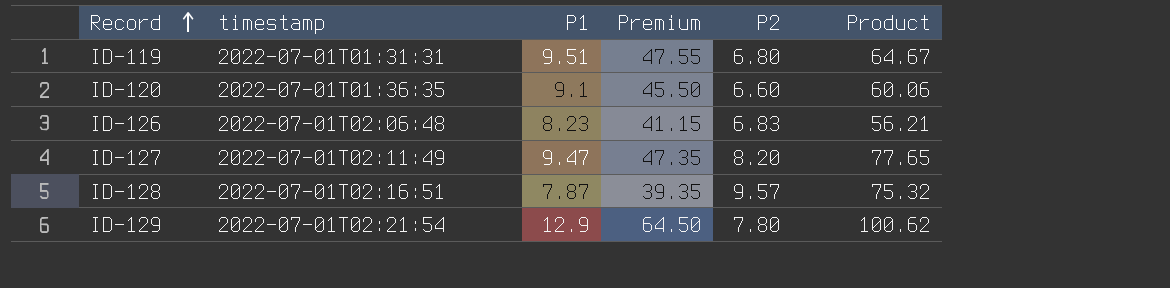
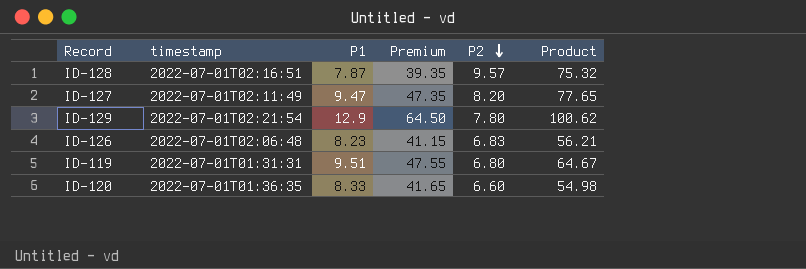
row order: Record ascending -> P2 descending
ID-120 | P1: 9.1 -> 8.33
ID-120 | Premium: 45.50 -> 41.65
ID-120 | Product: 60.06 -> 54.98

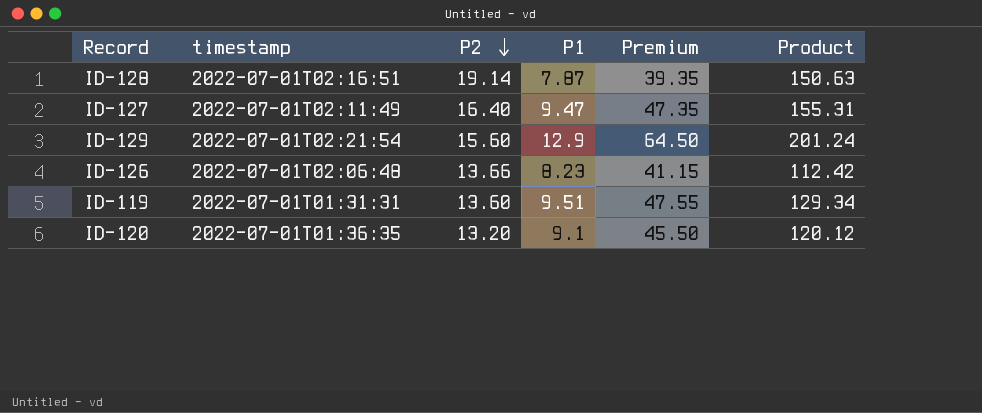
column P2 | position: 5 -> 3
ID-128 | P2: 9.57 -> 19.14
ID-128 | Product: 75.32 -> 150.63
ID-127 | P2: 8.20 -> 16.40
ID-127 | Product: 77.65 -> 155.31
ID-129 | P2: 7.80 -> 15.60
ID-129 | Product: 100.62 -> 201.24
ID-126 | P2: 6.83 -> 13.66
ID-126 | Product: 56.21 -> 112.42
ID-119 | P2: 6.80 -> 13.60
ID-119 | Product: 64.67 -> 129.34
ID-120 | P2: 6.60 -> 13.20
ID-120 | P1: 8.33 -> 9.1
ID-120 | Premium: 41.65 -> 45.50
ID-120 | Product: 54.98 -> 120.12

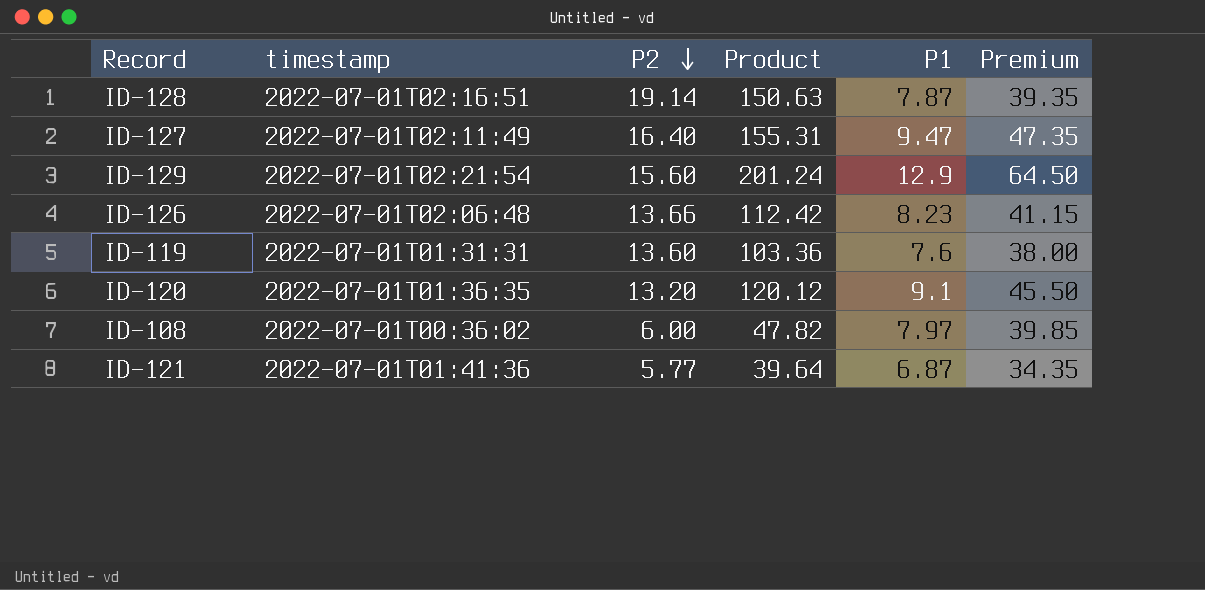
column Product | position: 6 -> 4
ID-119 | Product: 129.34 -> 103.36
ID-119 | P1: 9.51 -> 7.6
ID-119 | Premium: 47.55 -> 38.00
row ID-108: none -> 2022-07-01T00:36:02 | 6.00 | 47.82 | 7.97 | 39.85
row ID-121: none -> 2022-07-01T01:41:36 | 5.77 | 39.64 | 6.87 | 34.35

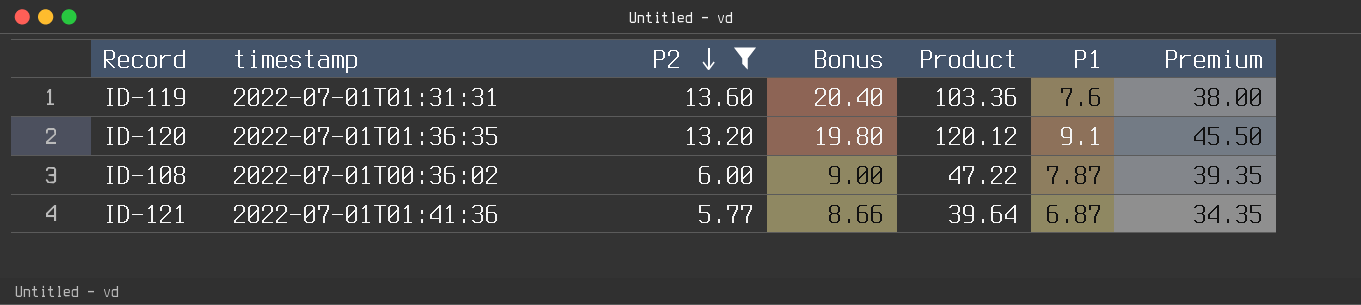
filter: none -> P2 <= 13.60
column Bonus | formula: none -> [P2] * 1.5
ID-108 | Product: 47.82 -> 47.22
ID-108 | P1: 7.97 -> 7.87
ID-108 | Premium: 39.85 -> 39.35

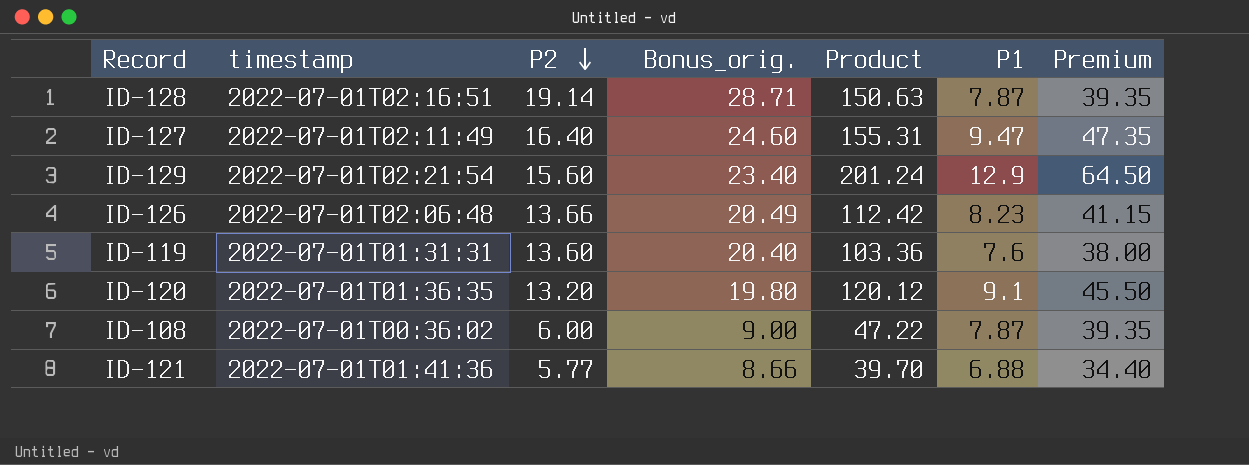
filter: P2 <= 13.60 -> none
column name: Bonus -> Bonus_orig.
ID-121 | Product: 39.64 -> 39.70
ID-121 | P1: 6.87 -> 6.88
ID-121 | Premium: 34.35 -> 34.40

